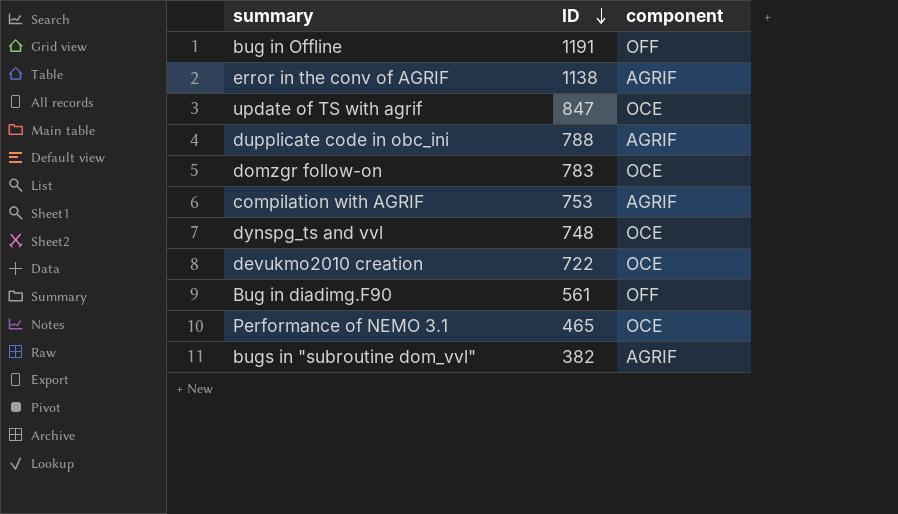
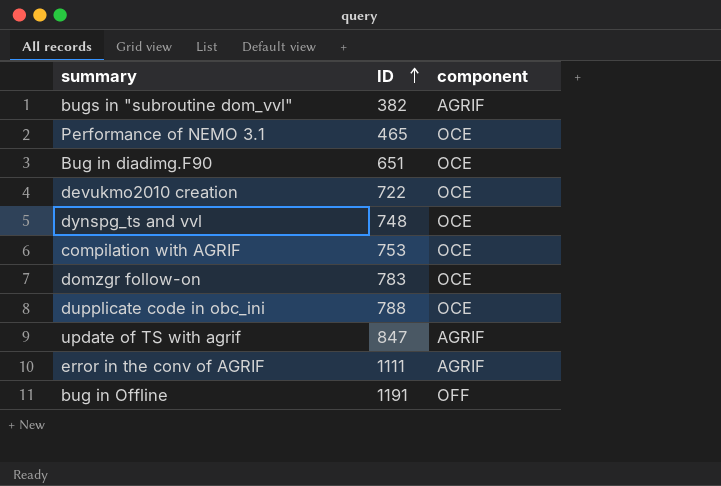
row order: ID descending -> ID ascending
Bug in diadimg.F90 | ID: 561 -> 651
Bug in diadimg.F90 | component: OFF -> OCE
compilation with AGRIF | component: AGRIF -> OCE
dupplicate code in obc_ini | component: AGRIF -> OCE
update of TS with agrif | component: OCE -> AGRIF
error in the conv of AGRIF | ID: 1138 -> 1111

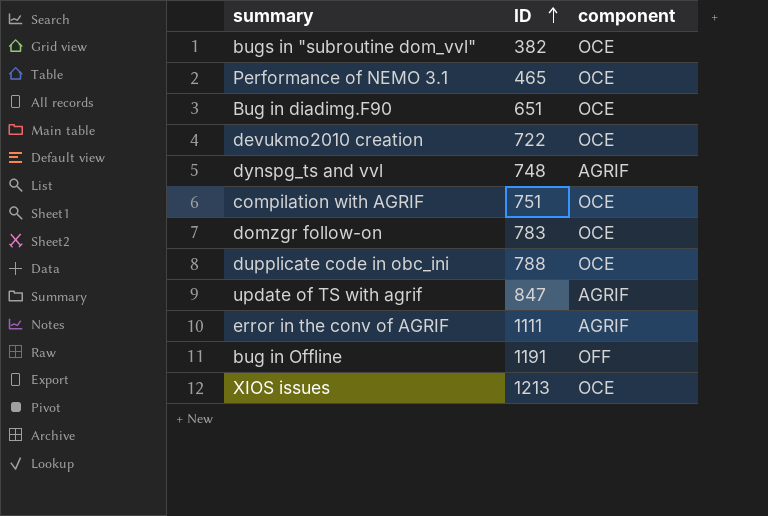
bugs in "subroutine dom_vvl" | component: AGRIF -> OCE
dynspg_ts and vvl | component: OCE -> AGRIF
compilation with AGRIF | ID: 753 -> 751
row XIOS issues: none -> 1213 | OCE

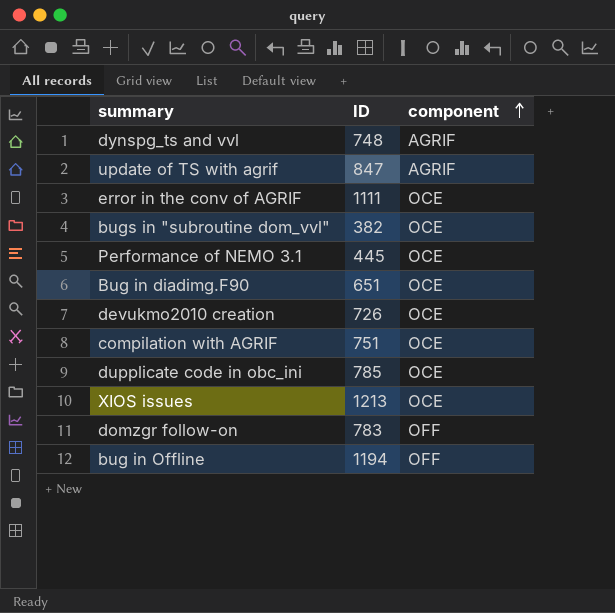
row order: ID ascending -> component ascending
error in the conv of AGRIF | component: AGRIF -> OCE
Performance of NEMO 3.1 | ID: 465 -> 445
devukmo2010 creation | ID: 722 -> 726
dupplicate code in obc_ini | ID: 788 -> 785
domzgr follow-on | component: OCE -> OFF
bug in Offline | ID: 1191 -> 1194

